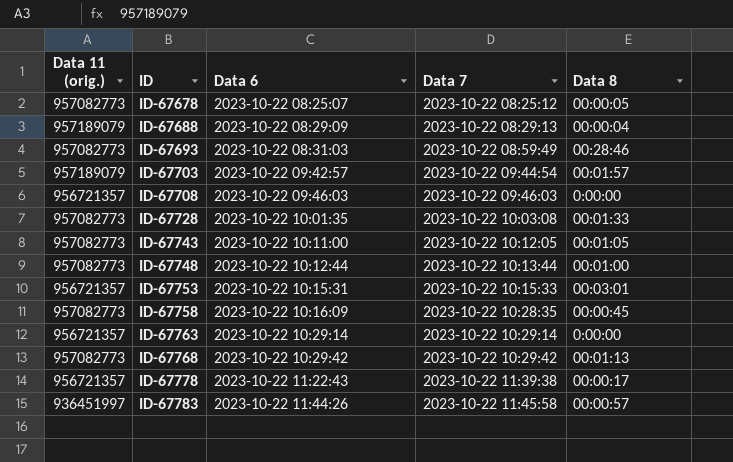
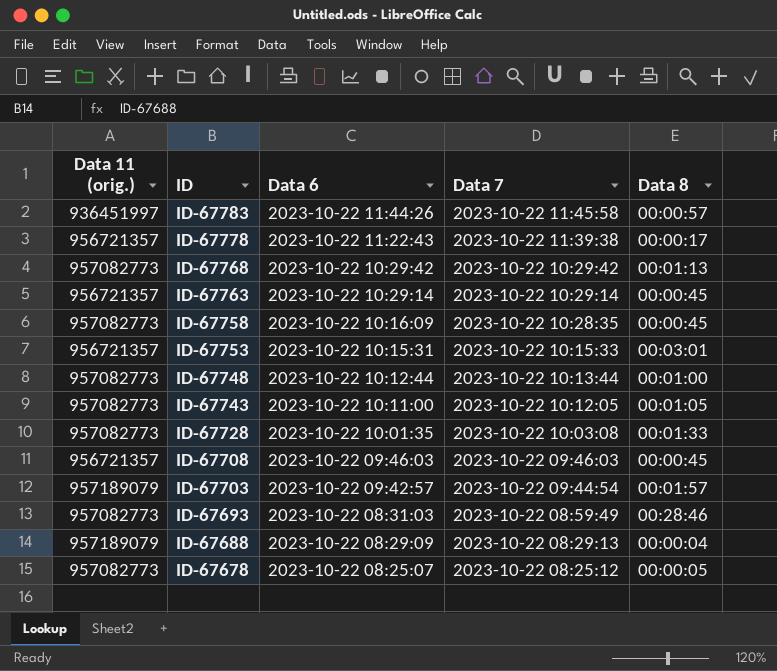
row order: ID ascending -> ID descending
ID-67763 | Data 8: 0:00:00 -> 00:00:45
ID-67708 | Data 8: 0:00:00 -> 00:00:45

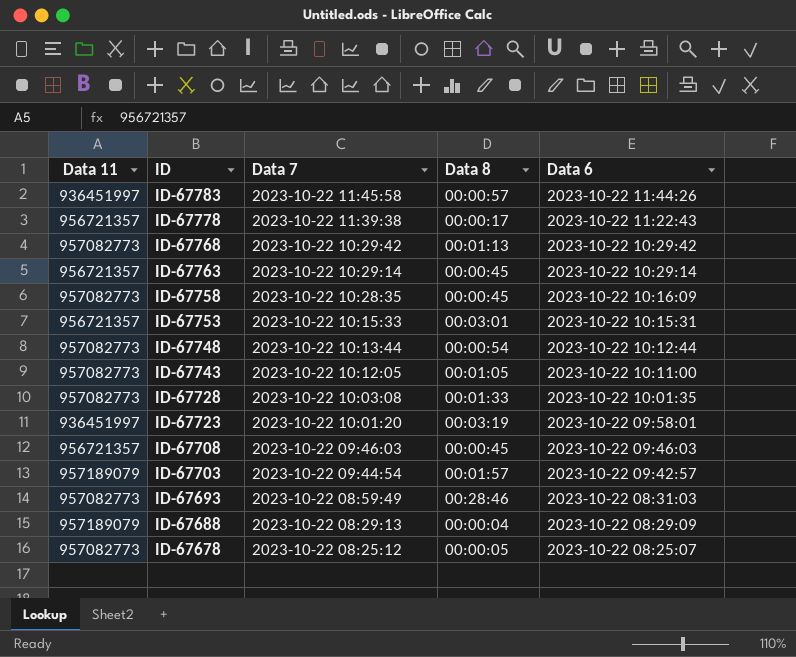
column name: Data 11 (orig.) -> Data 11
column Data 6 | position: 3 -> 5
ID-67748 | Data 8: 00:01:00 -> 00:00:54
row ID-67723: none -> 936451997 | 2023-10-22 10:01:20 | 00:03:19 | 2023-10-22 09:58:01

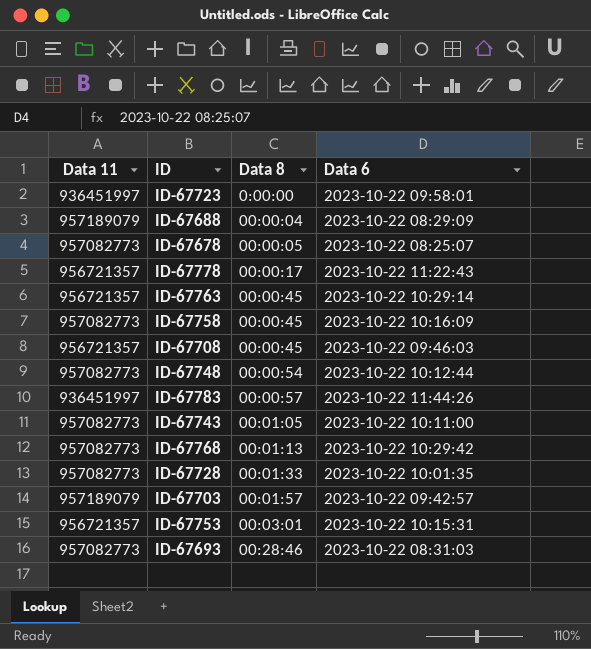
row order: ID descending -> Data 8 ascending
column Data 7 | position: 3 -> none
ID-67723 | Data 8: 00:03:19 -> 0:00:00

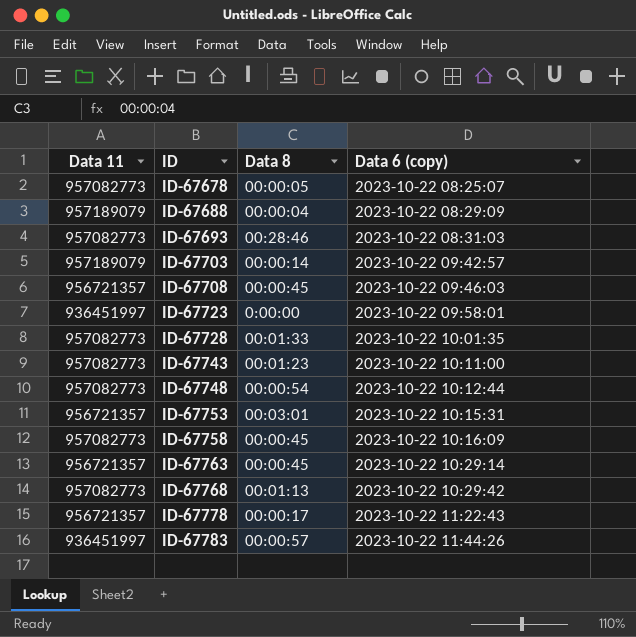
row order: Data 8 ascending -> ID ascending
column name: Data 6 -> Data 6 (copy)
ID-67703 | Data 8: 00:01:57 -> 00:00:14
ID-67743 | Data 8: 00:01:05 -> 00:01:23

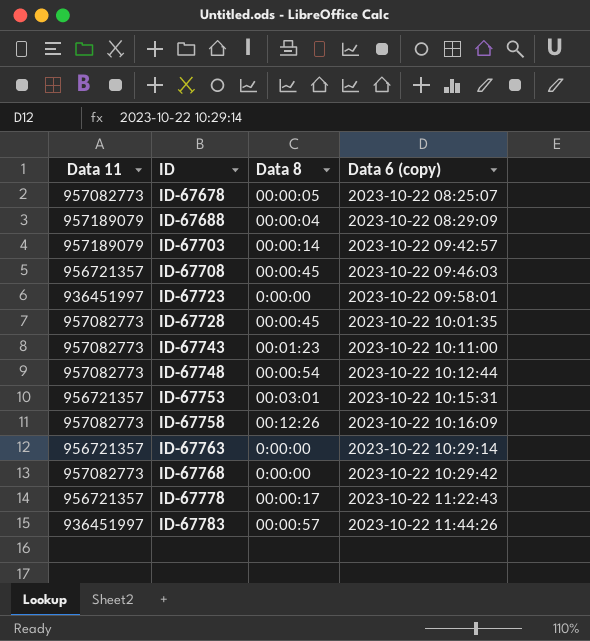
row ID-67693: 957082773 | 00:28:46 | 2023-10-22 08:31:03 -> none
ID-67728 | Data 8: 00:01:33 -> 00:00:45
ID-67758 | Data 8: 00:00:45 -> 00:12:26
ID-67763 | Data 8: 00:00:45 -> 0:00:00
ID-67768 | Data 8: 00:01:13 -> 0:00:00

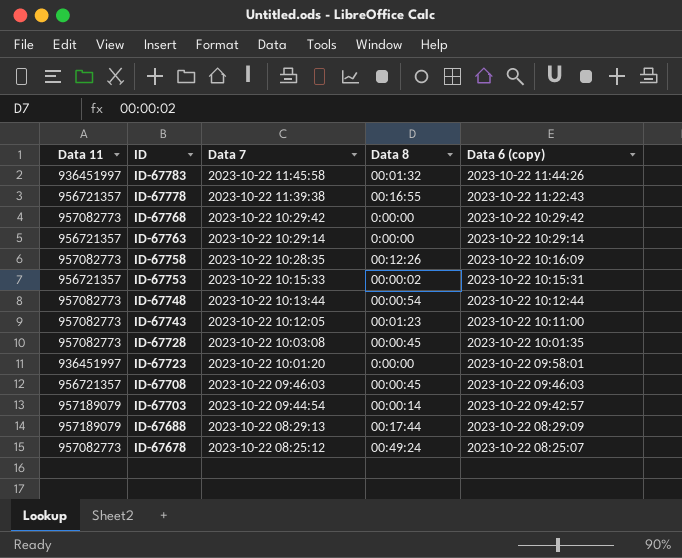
row order: ID ascending -> ID descending
column Data 7 | position: none -> 3
ID-67783 | Data 8: 00:00:57 -> 00:01:32
ID-67778 | Data 8: 00:00:17 -> 00:16:55
ID-67753 | Data 8: 00:03:01 -> 00:00:02
ID-67688 | Data 8: 00:00:04 -> 00:17:44
ID-67678 | Data 8: 00:00:05 -> 00:49:24

